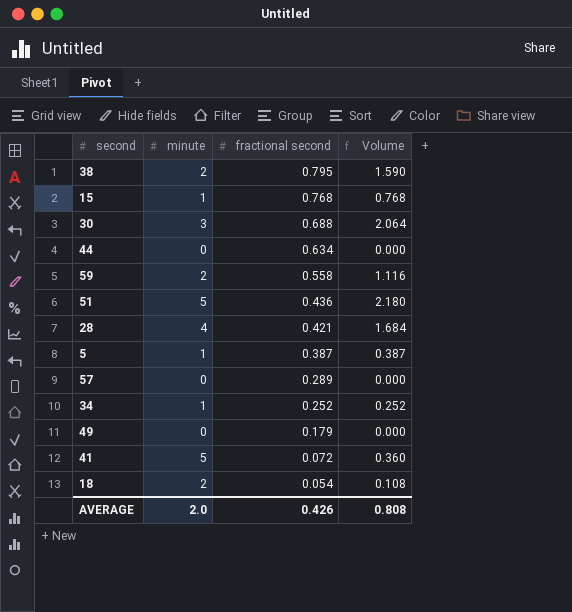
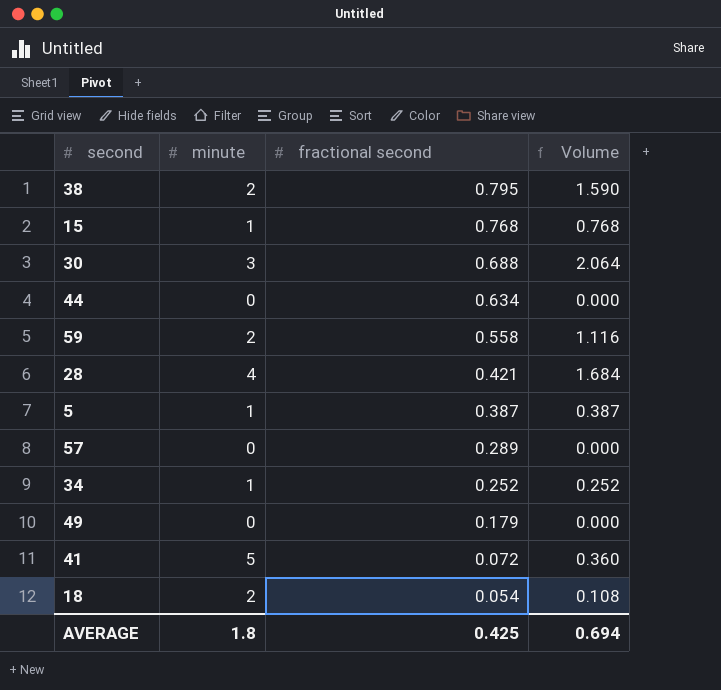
row 51: 5 | 0.436 | 2.180 -> none
AVERAGE | minute: 2.0 -> 1.8
AVERAGE | fractional second: 0.426 -> 0.425
AVERAGE | Volume: 0.808 -> 0.694

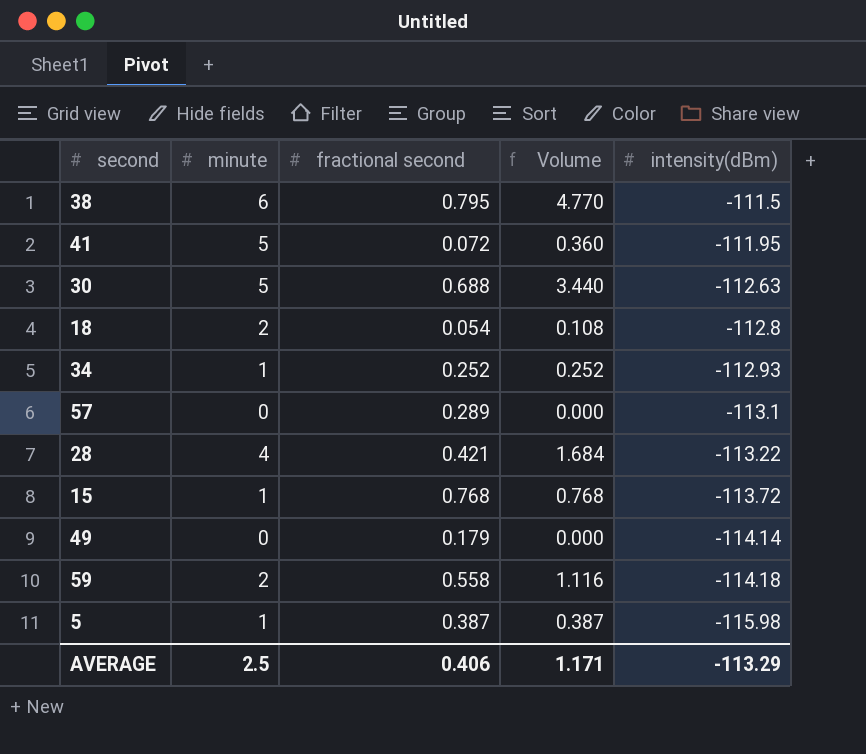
row order: fractional second descending -> intensity(dBm) descending
column intensity(dBm) | position: none -> 5
row 44: 0 | 0.634 | 0.000 -> none
38 | minute: 2 -> 6
38 | Volume: 1.590 -> 4.770
30 | minute: 3 -> 5
30 | Volume: 2.064 -> 3.440
AVERAGE | minute: 1.8 -> 2.5
AVERAGE | fractional second: 0.425 -> 0.406
AVERAGE | Volume: 0.694 -> 1.171

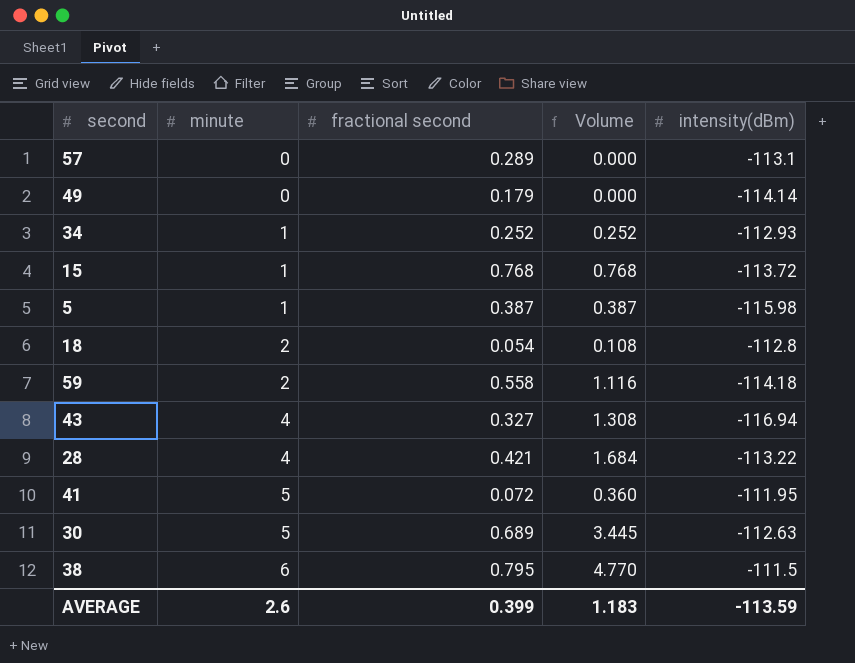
row order: intensity(dBm) descending -> minute ascending
row 43: none -> 4 | 0.327 | 1.308 | -116.94
30 | fractional second: 0.688 -> 0.689
30 | Volume: 3.440 -> 3.445
AVERAGE | minute: 2.5 -> 2.6
AVERAGE | fractional second: 0.406 -> 0.399
AVERAGE | Volume: 1.171 -> 1.183
AVERAGE | intensity(dBm): -113.29 -> -113.59

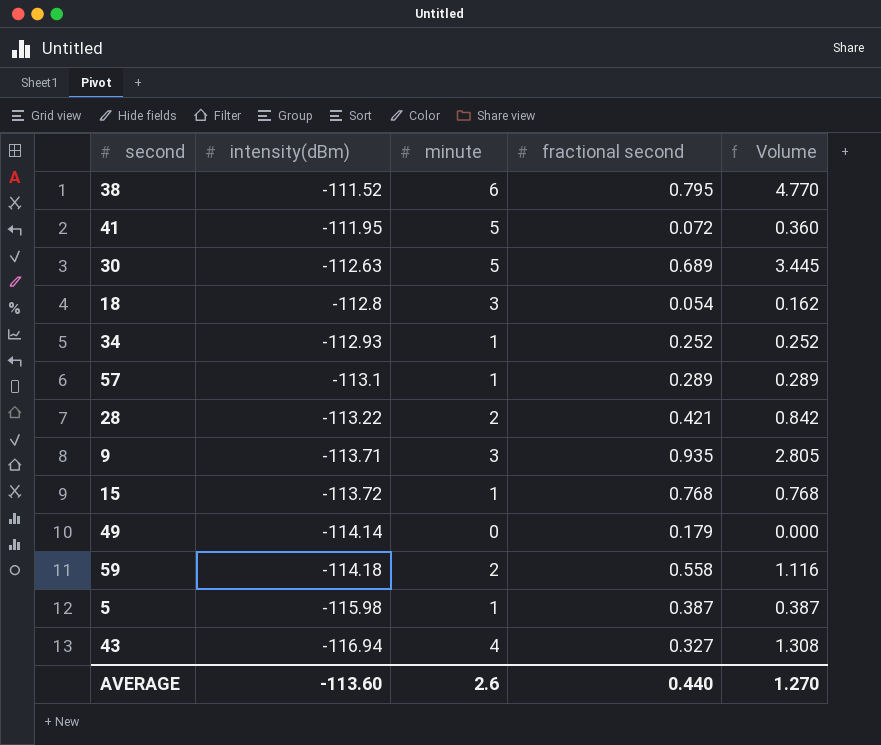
row order: minute ascending -> intensity(dBm) descending
column intensity(dBm) | position: 5 -> 2
38 | intensity(dBm): -111.5 -> -111.52
18 | minute: 2 -> 3
18 | Volume: 0.108 -> 0.162
57 | minute: 0 -> 1
57 | Volume: 0.000 -> 0.289
28 | minute: 4 -> 2
28 | Volume: 1.684 -> 0.842
row 9: none -> -113.71 | 3 | 0.935 | 2.805
AVERAGE | intensity(dBm): -113.59 -> -113.60
AVERAGE | fractional second: 0.399 -> 0.440
AVERAGE | Volume: 1.183 -> 1.270

